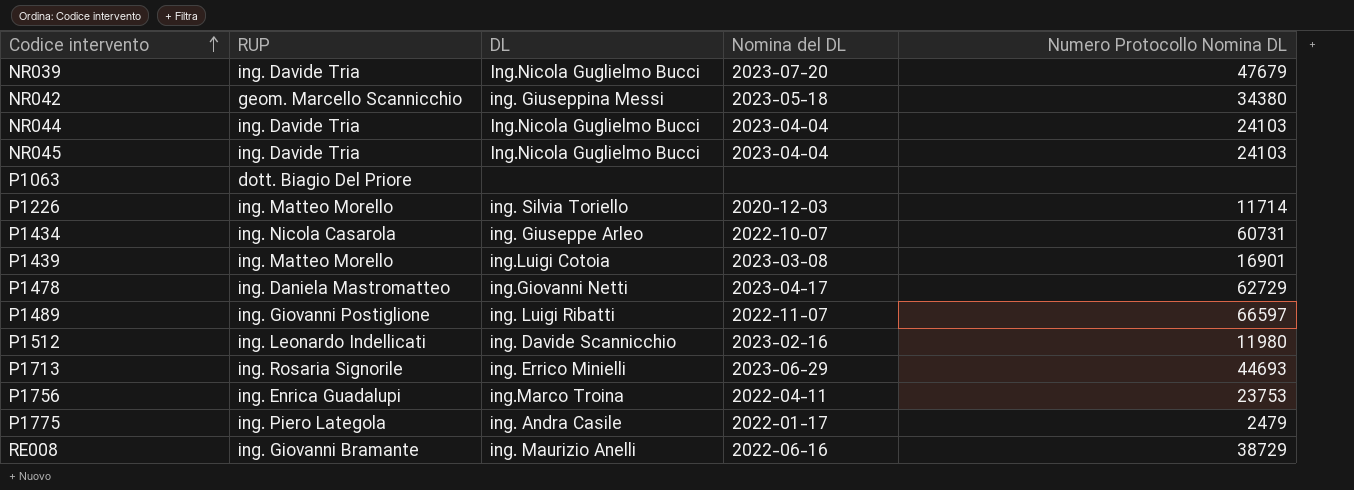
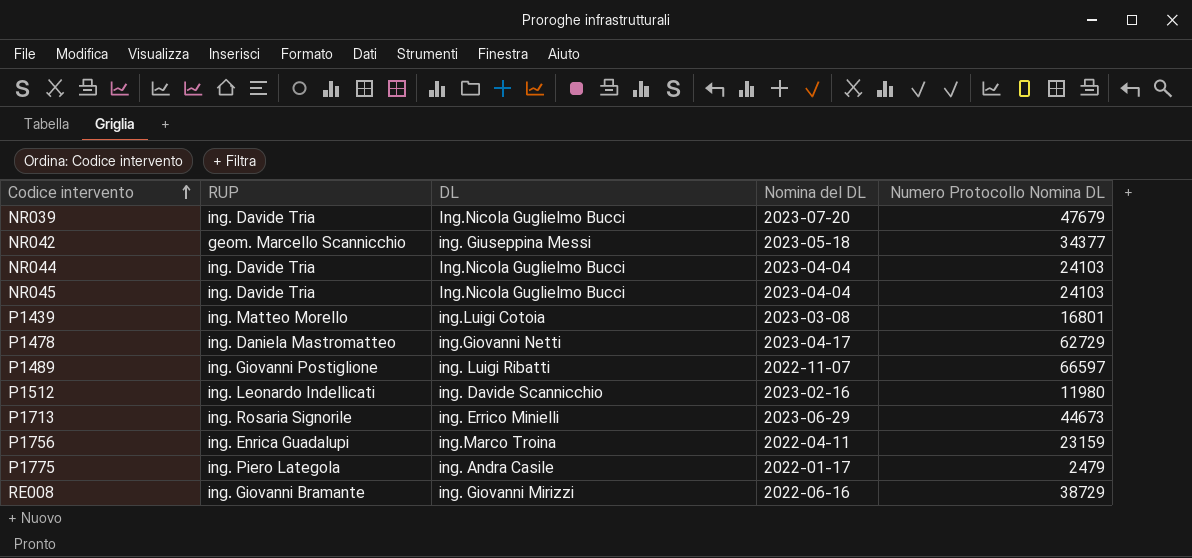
row P1063: dott. Biagio Del Priore | none | none | none -> none
row P1226: ing. Matteo Morello | ing. Silvia Toriello | 2020-12-03 | 11714 -> none
row P1434: ing. Nicola Casarola | ing. Giuseppe Arleo | 2022-10-07 | 60731 -> none
NR042 | Numero Protocollo Nomina DL: 34380 -> 34377
P1439 | Numero Protocollo Nomina DL: 16901 -> 16801
P1713 | Numero Protocollo Nomina DL: 44693 -> 44673
P1756 | Numero Protocollo Nomina DL: 23753 -> 23159
RE008 | DL: ing. Maurizio Anelli -> ing. Giovanni Mirizzi

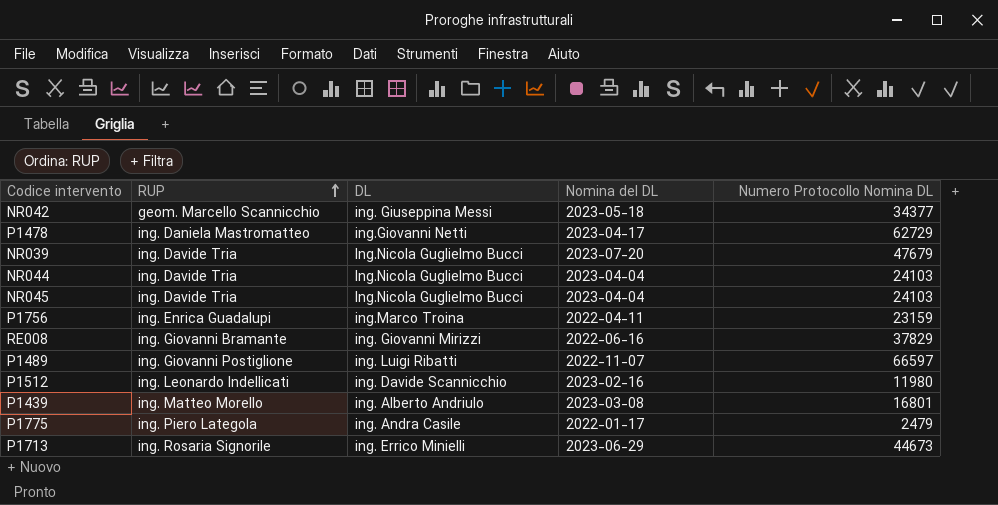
row order: Codice intervento ascending -> RUP ascending
RE008 | Numero Protocollo Nomina DL: 38729 -> 37829
P1439 | DL: ing.Luigi Cotoia -> ing. Alberto Andriulo

